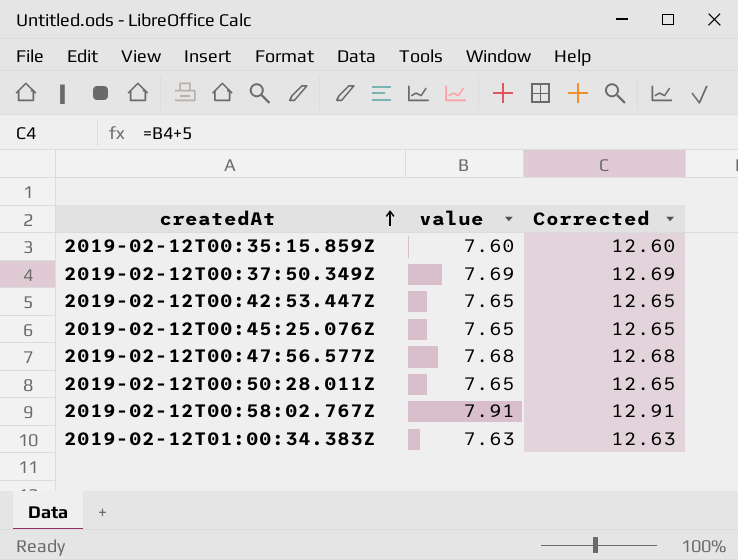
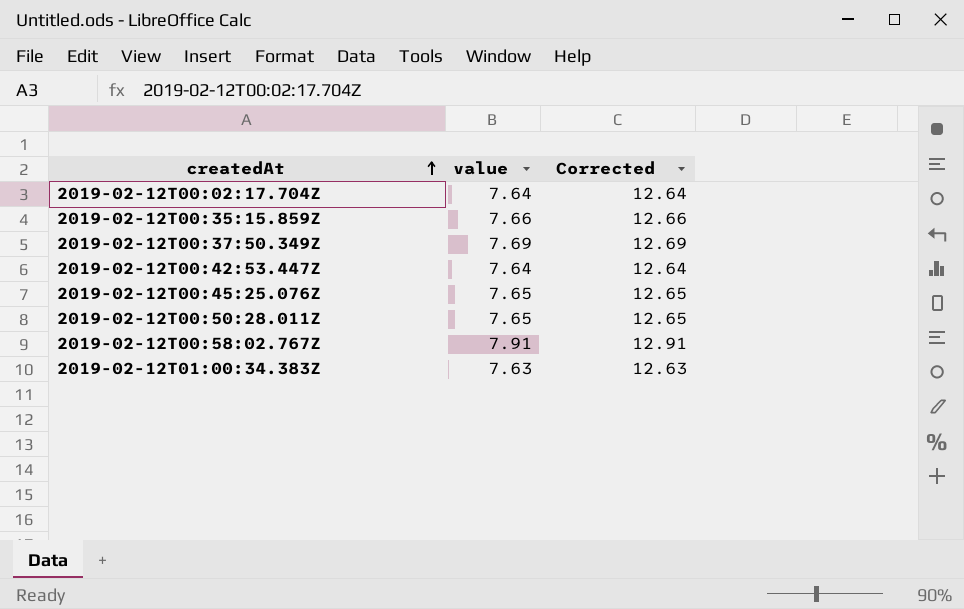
row 2019-02-12T00:47:56.577Z: 7.68 | 12.68 -> none
row 2019-02-12T00:02:17.704Z: none -> 7.64 | 12.64
2019-02-12T00:35:15.859Z | value: 7.60 -> 7.66
2019-02-12T00:35:15.859Z | Corrected: 12.60 -> 12.66
2019-02-12T00:42:53.447Z | value: 7.65 -> 7.64
2019-02-12T00:42:53.447Z | Corrected: 12.65 -> 12.64

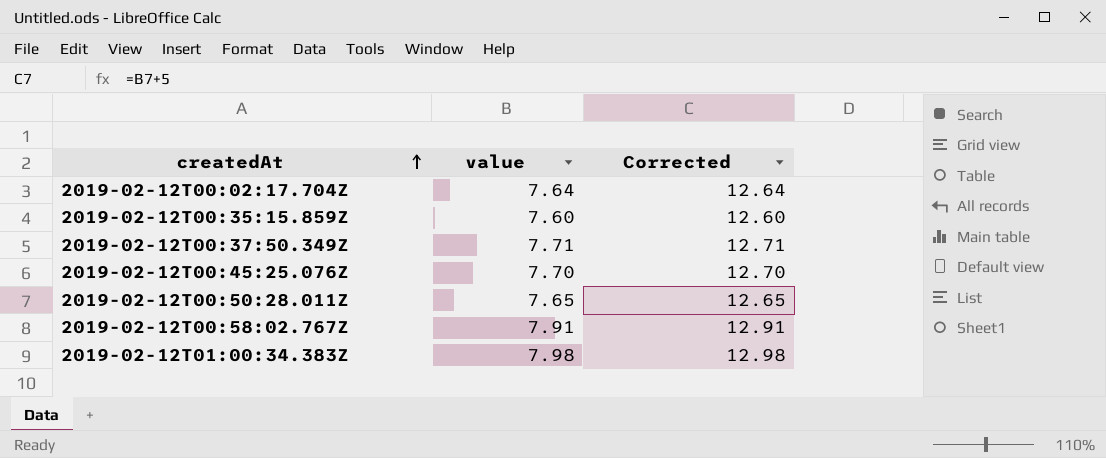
row 2019-02-12T00:42:53.447Z: 7.64 | 12.64 -> none
2019-02-12T00:35:15.859Z | value: 7.66 -> 7.60
2019-02-12T00:35:15.859Z | Corrected: 12.66 -> 12.60
2019-02-12T00:37:50.349Z | value: 7.69 -> 7.71
2019-02-12T00:37:50.349Z | Corrected: 12.69 -> 12.71
2019-02-12T00:45:25.076Z | value: 7.65 -> 7.70
2019-02-12T00:45:25.076Z | Corrected: 12.65 -> 12.70
2019-02-12T01:00:34.383Z | value: 7.63 -> 7.98
2019-02-12T01:00:34.383Z | Corrected: 12.63 -> 12.98

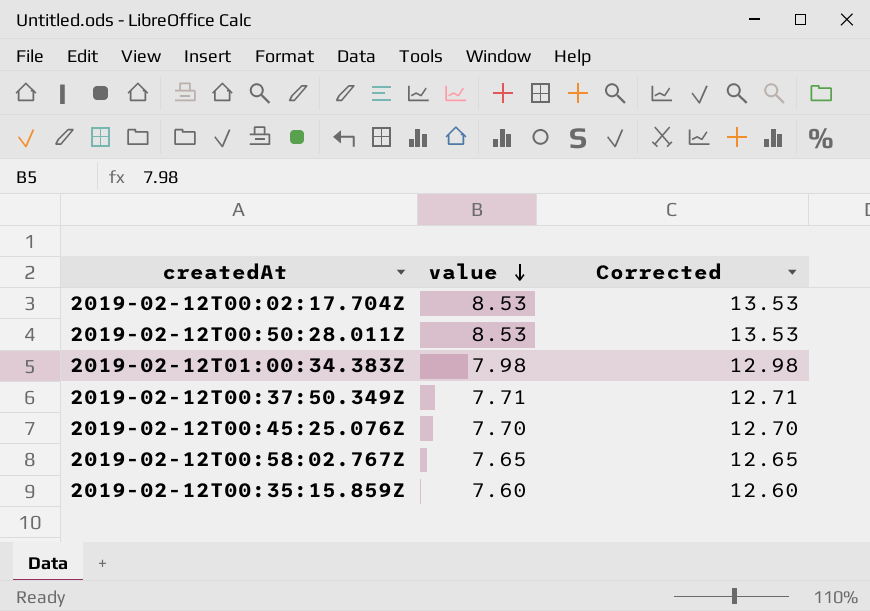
row order: createdAt ascending -> value descending
2019-02-12T00:02:17.704Z | value: 7.64 -> 8.53
2019-02-12T00:02:17.704Z | Corrected: 12.64 -> 13.53
2019-02-12T00:50:28.011Z | value: 7.65 -> 8.53
2019-02-12T00:50:28.011Z | Corrected: 12.65 -> 13.53
2019-02-12T00:58:02.767Z | value: 7.91 -> 7.65
2019-02-12T00:58:02.767Z | Corrected: 12.91 -> 12.65

